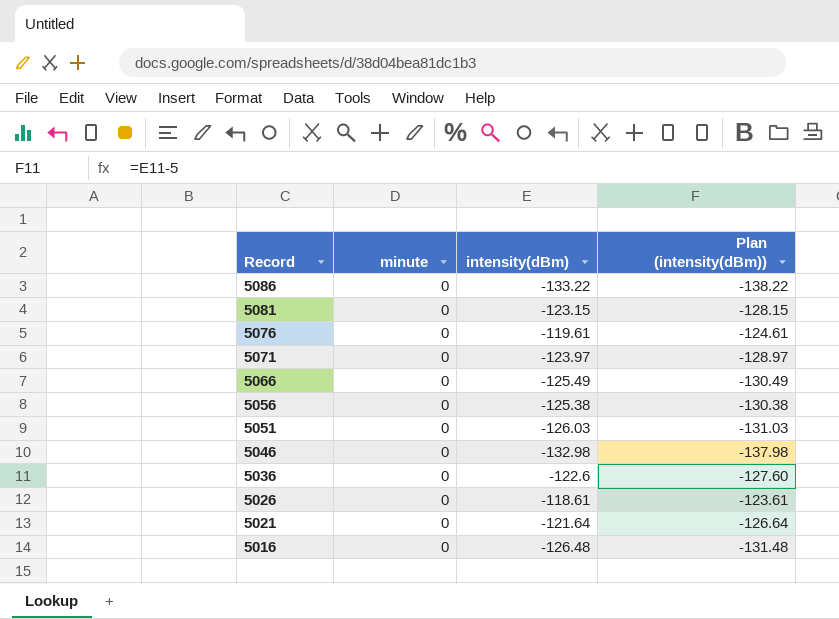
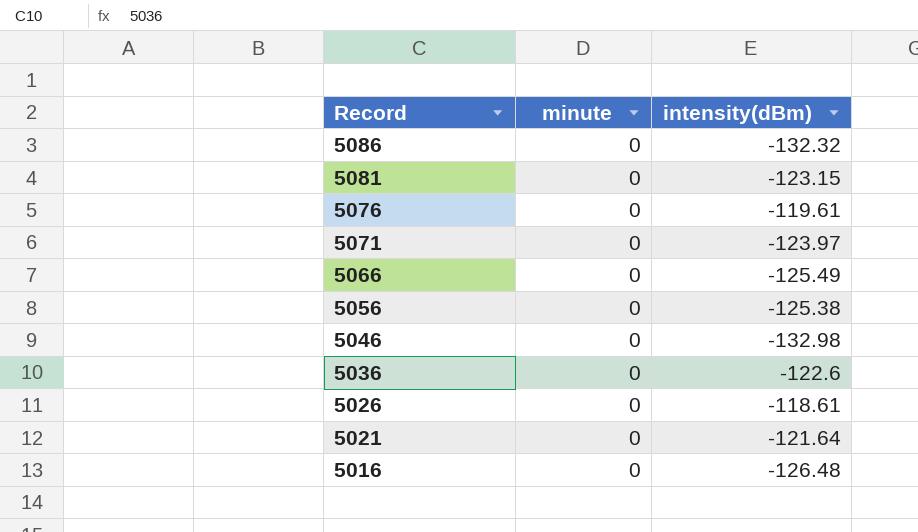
column Plan (intensity(dBm)) | formula: [intensity(dBm)] - 5 -> none
row 5051: 0 | -126.03 | -131.03 -> none
5086 | intensity(dBm): -133.22 -> -132.32

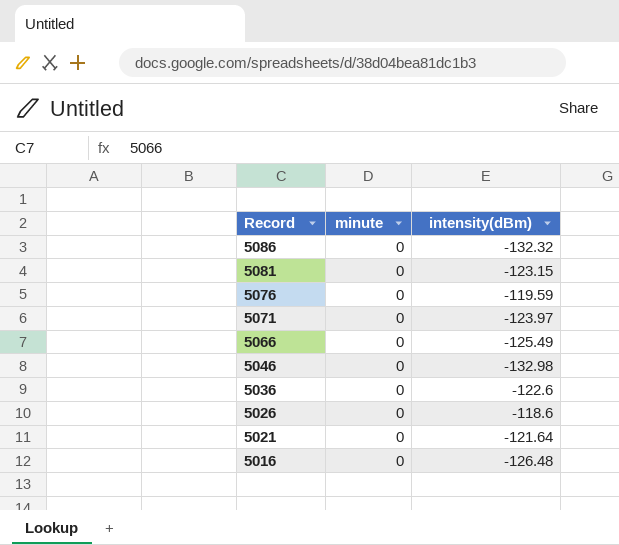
row 5056: 0 | -125.38 -> none
5076 | intensity(dBm): -119.61 -> -119.59
5026 | intensity(dBm): -118.61 -> -118.6

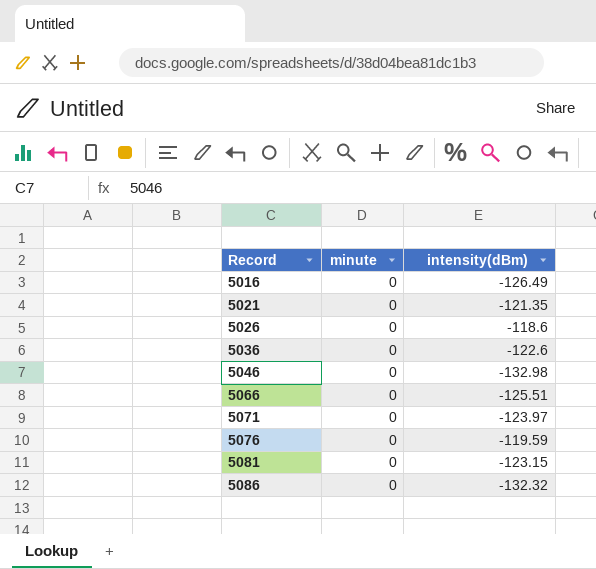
row order: Record descending -> Record ascending
5016 | intensity(dBm): -126.48 -> -126.49
5021 | intensity(dBm): -121.64 -> -121.35
5066 | intensity(dBm): -125.49 -> -125.51

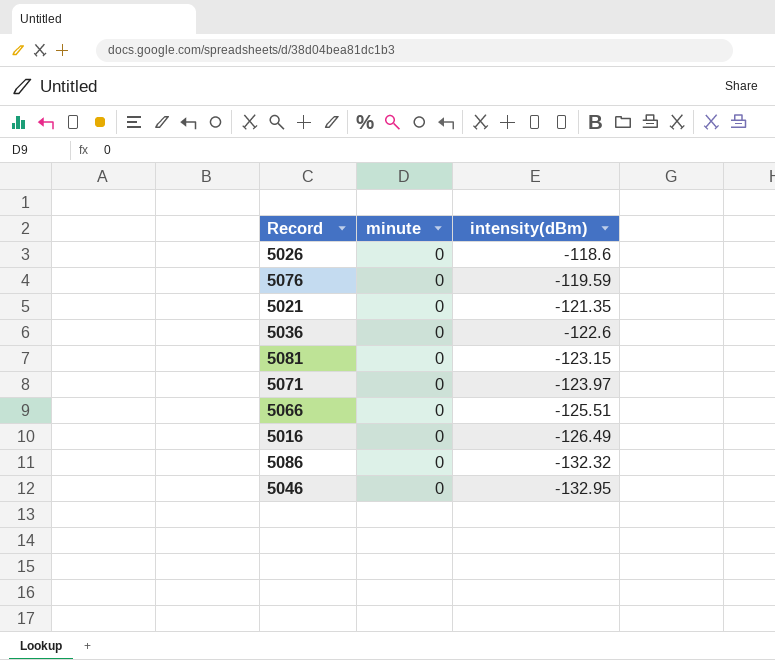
row order: Record ascending -> intensity(dBm) descending
5046 | intensity(dBm): -132.98 -> -132.95

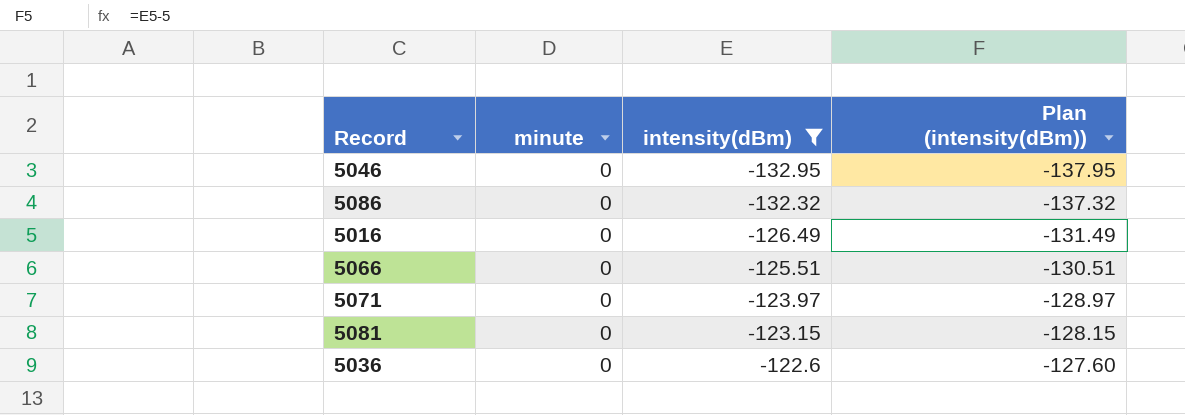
filter: none -> intensity(dBm) <= -122.6
row order: intensity(dBm) descending -> intensity(dBm) ascending
column Plan (intensity(dBm)) | formula: none -> [intensity(dBm)] - 5

